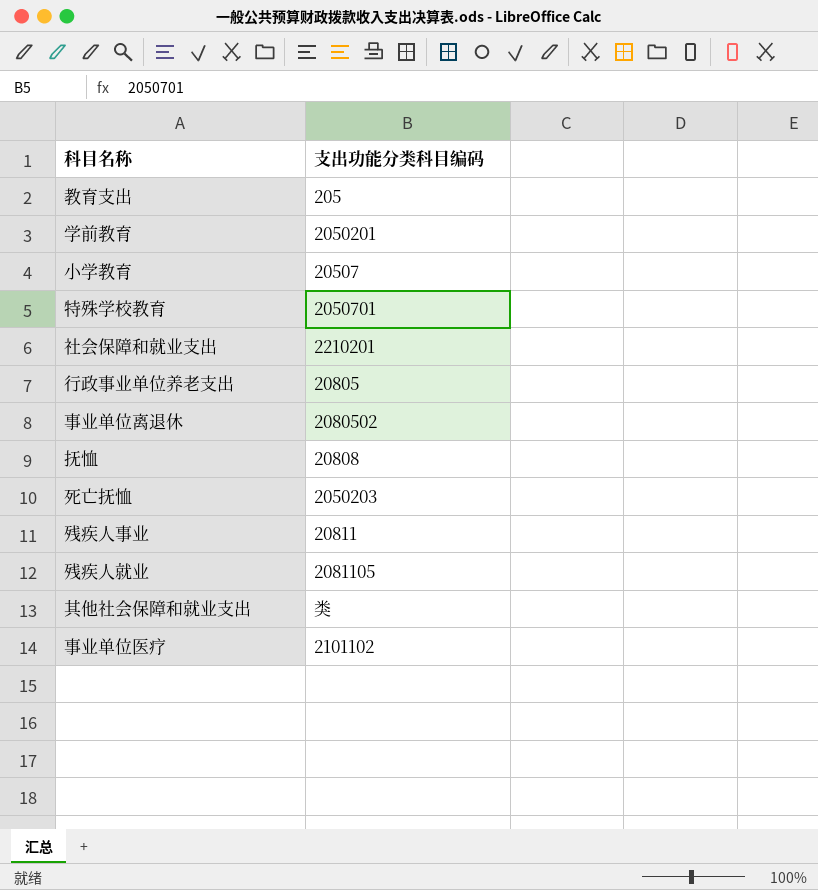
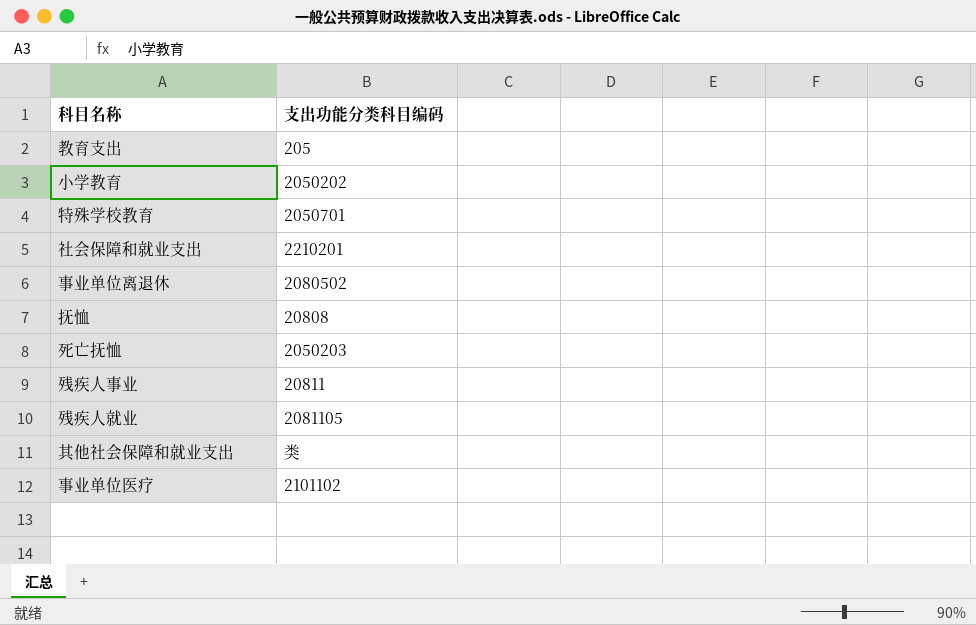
row 学前教育: 2050201 -> none
row 行政事业单位养老支出: 20805 -> none
小学教育 | 支出功能分类科目编码: 20507 -> 2050202

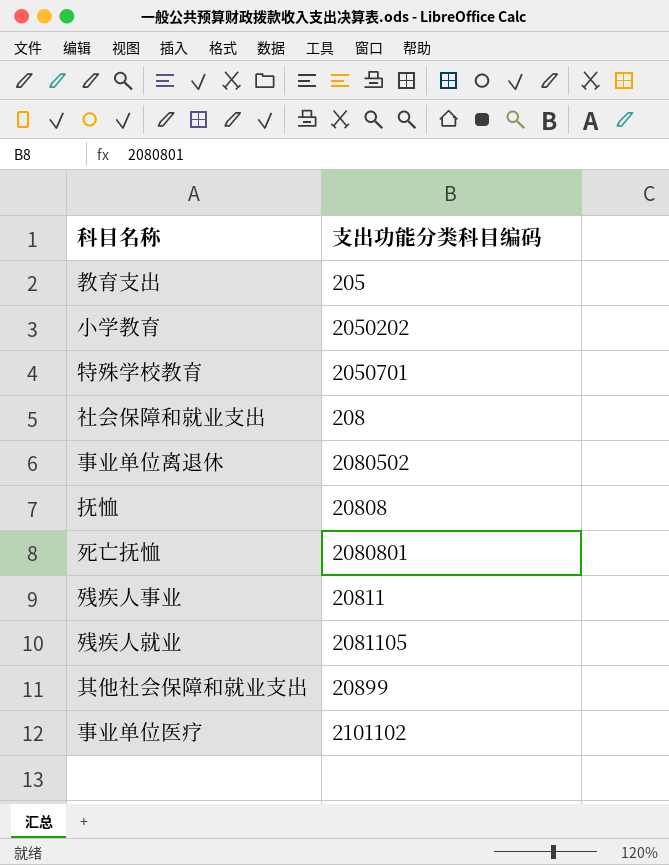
社会保障和就业支出 | 支出功能分类科目编码: 2210201 -> 208
死亡抚恤 | 支出功能分类科目编码: 2050203 -> 2080801
其他社会保障和就业支出 | 支出功能分类科目编码: 类 -> 20899

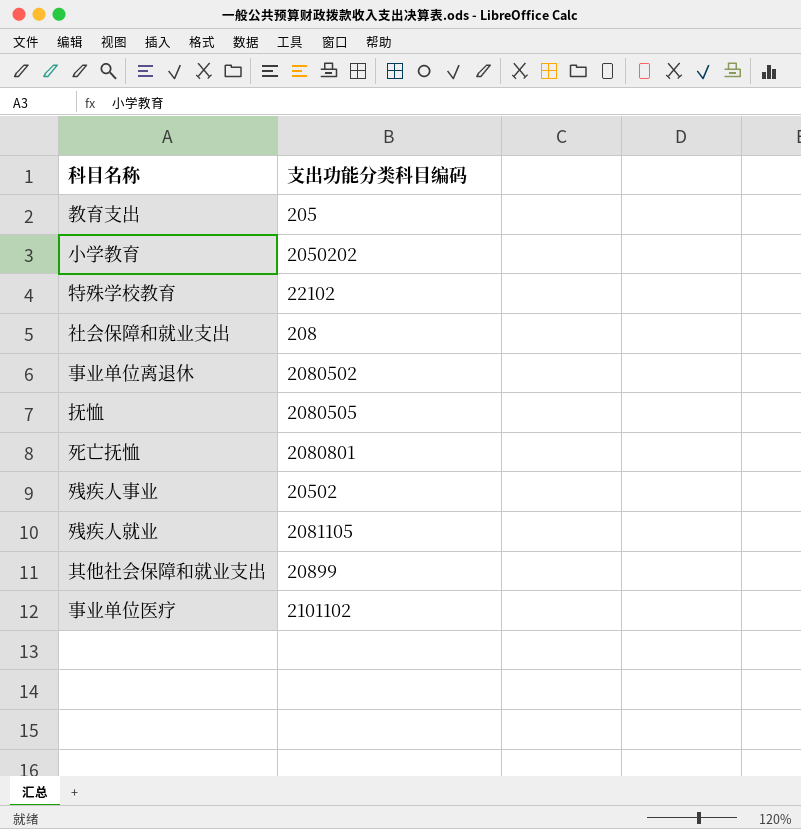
特殊学校教育 | 支出功能分类科目编码: 2050701 -> 22102
抚恤 | 支出功能分类科目编码: 20808 -> 2080505
残疾人事业 | 支出功能分类科目编码: 20811 -> 20502

